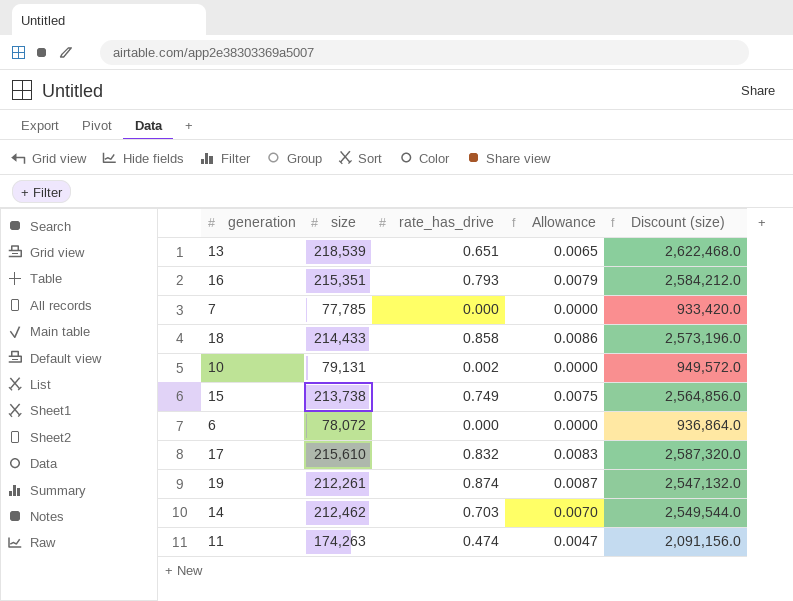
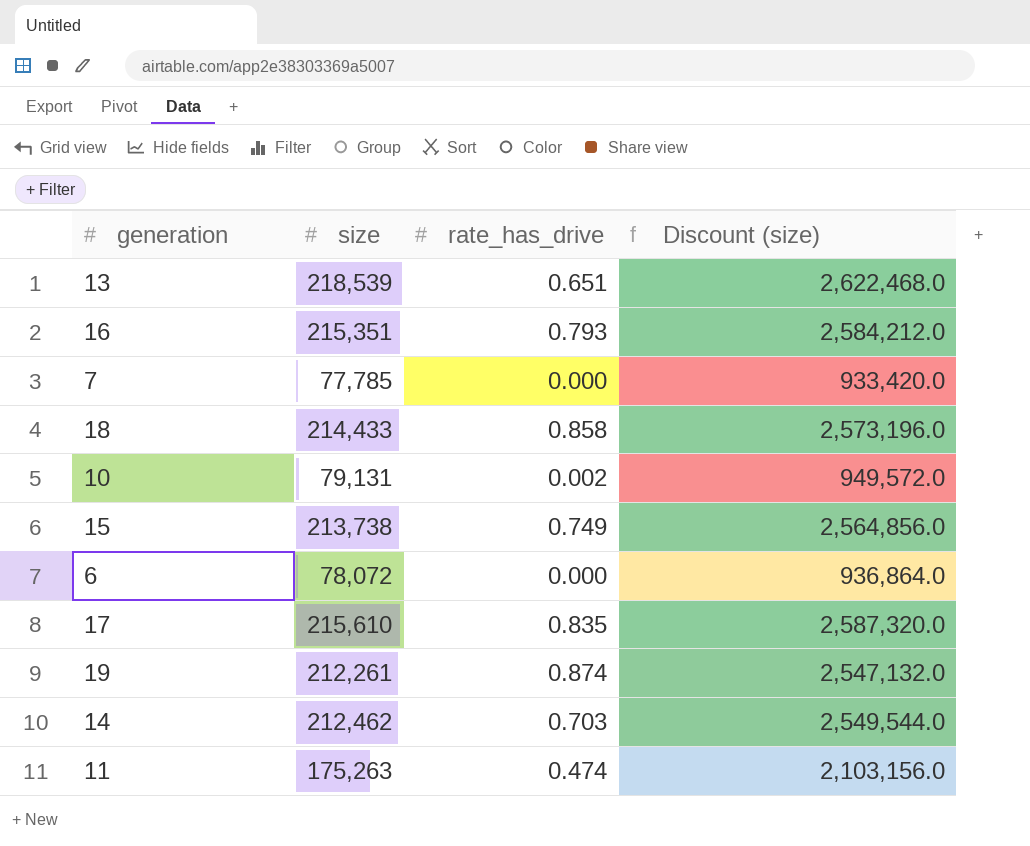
column Allowance | formula: [rate_has_drive] * 0.01 -> none
17 | rate_has_drive: 0.832 -> 0.835
11 | size: 174,263 -> 175,263
11 | Discount (size): 2,091,156.0 -> 2,103,156.0

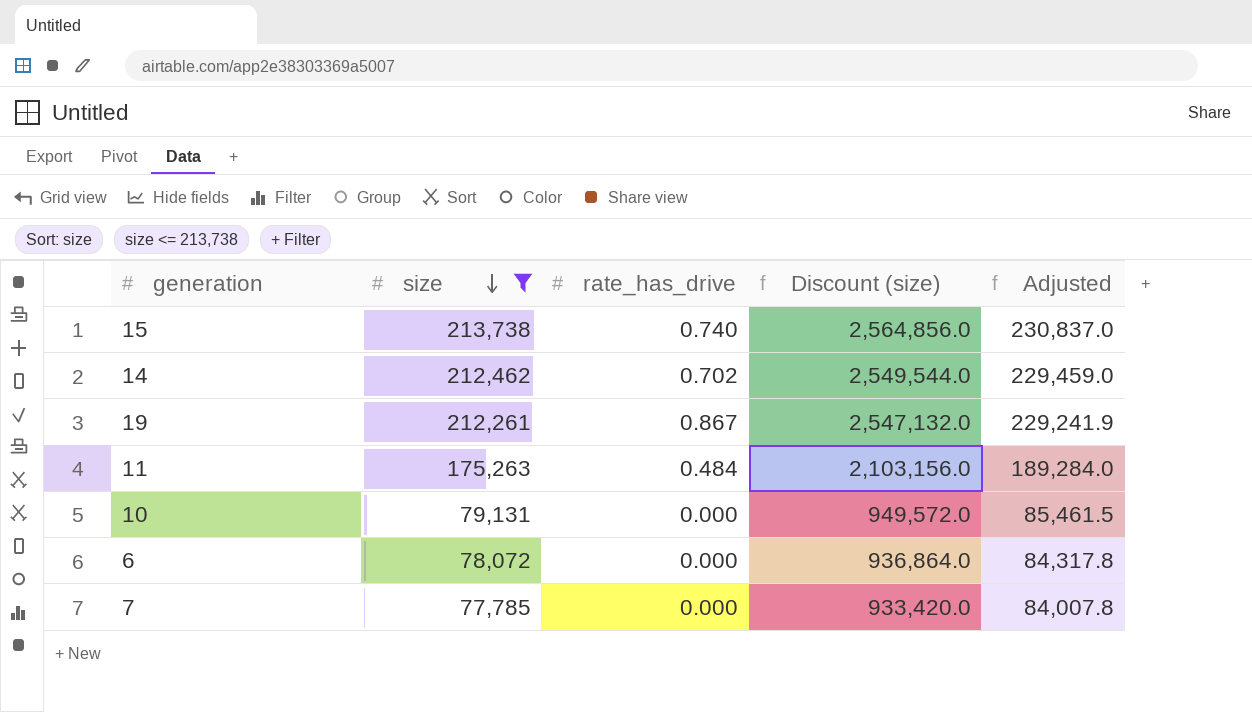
filter: none -> size <= 213,738
row order: none -> size descending
column Adjusted | formula: none -> [size] * 1.08
15 | rate_has_drive: 0.749 -> 0.740
14 | rate_has_drive: 0.703 -> 0.702
19 | rate_has_drive: 0.874 -> 0.867
11 | rate_has_drive: 0.474 -> 0.484
10 | rate_has_drive: 0.002 -> 0.000

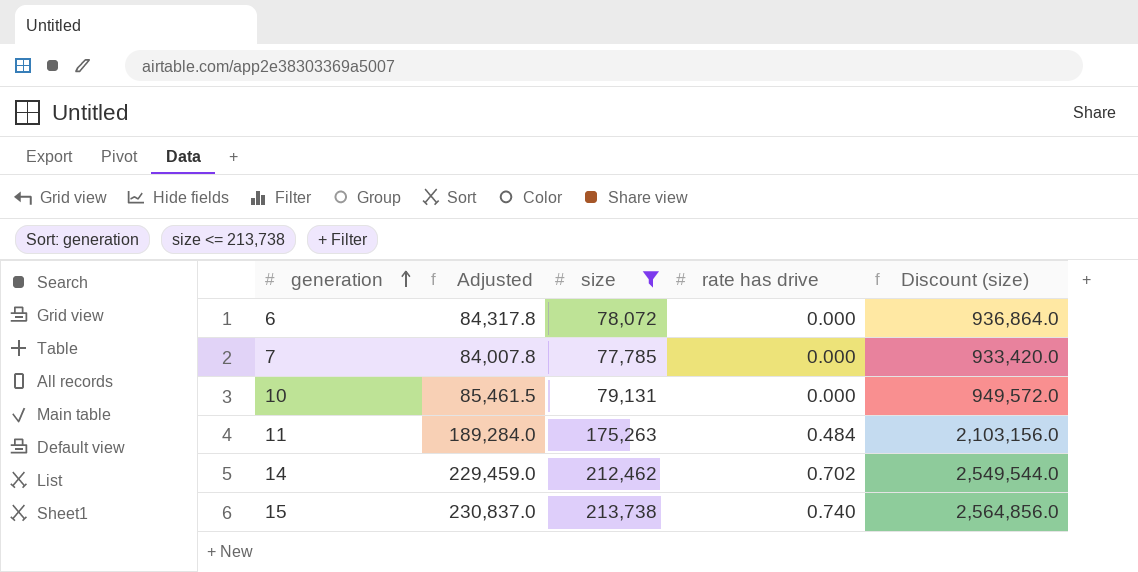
row order: size descending -> generation ascending
column Adjusted | position: 5 -> 2
column name: rate_has_drive -> rate has drive
row 19: 212,261 | 0.867 | 2,547,132.0 | 229,241.9 -> none

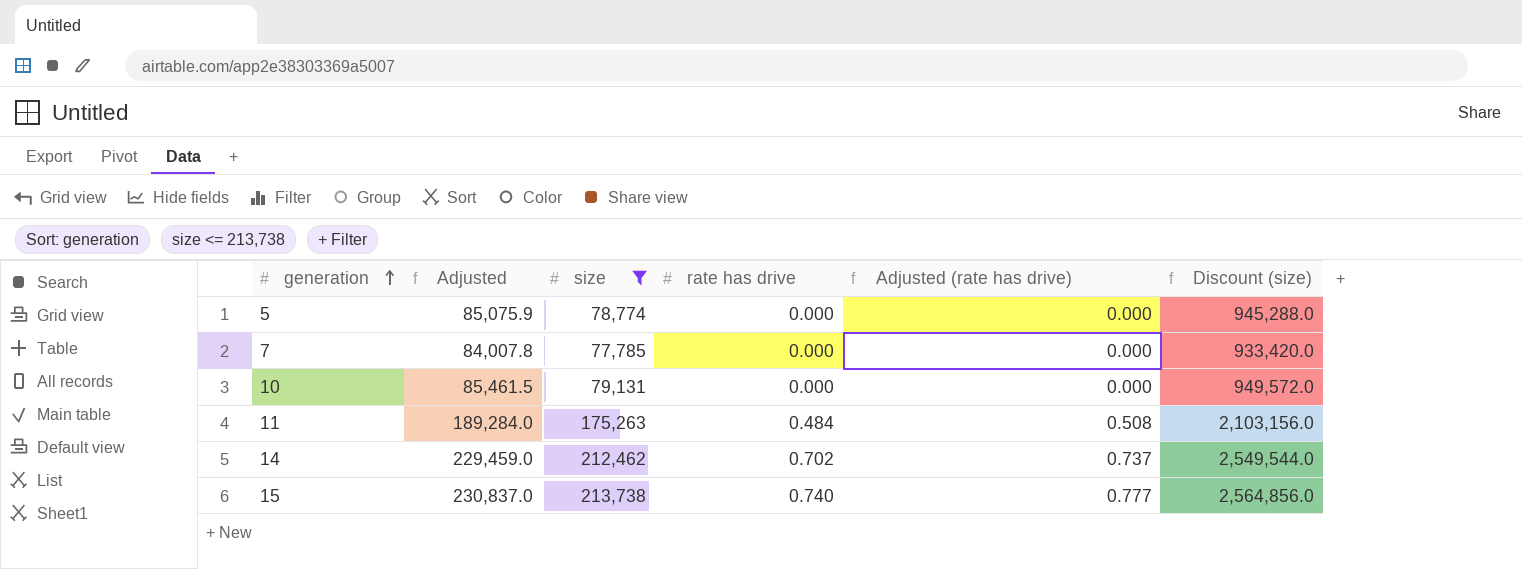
column Adjusted (rate has drive) | formula: none -> [rate has drive] * 1.05
row 6: 84,317.8 | 78,072 | 0.000 | 936,864.0 -> none
row 5: none -> 85,075.9 | 78,774 | 0.000 | 0.000 | 945,288.0

